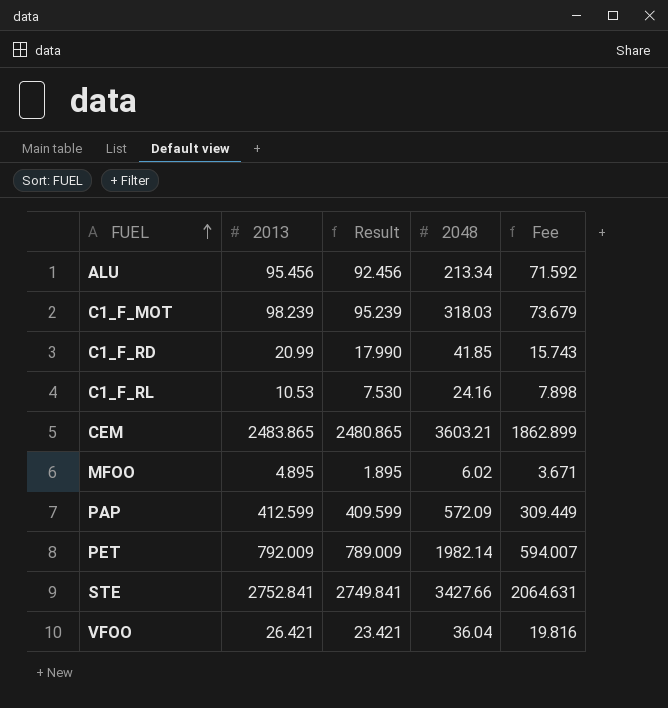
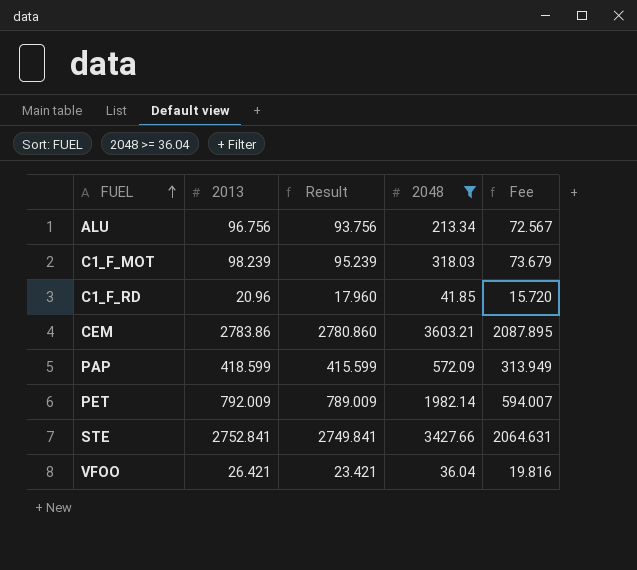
filter: none -> 2048 >= 36.04
ALU | 2013: 95.456 -> 96.756
ALU | Result: 92.456 -> 93.756
ALU | Fee: 71.592 -> 72.567
C1_F_RD | 2013: 20.99 -> 20.96
C1_F_RD | Result: 17.990 -> 17.960
C1_F_RD | Fee: 15.743 -> 15.720
CEM | 2013: 2483.865 -> 2783.86
CEM | Result: 2480.865 -> 2780.860
CEM | Fee: 1862.899 -> 2087.895
PAP | 2013: 412.599 -> 418.599
PAP | Result: 409.599 -> 415.599
PAP | Fee: 309.449 -> 313.949

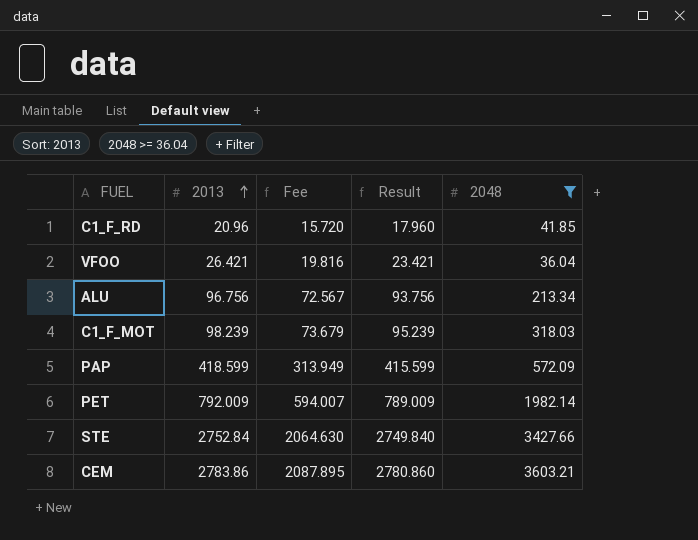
row order: FUEL ascending -> 2013 ascending
column Fee | position: 5 -> 3
STE | 2013: 2752.841 -> 2752.84
STE | Fee: 2064.631 -> 2064.630
STE | Result: 2749.841 -> 2749.840

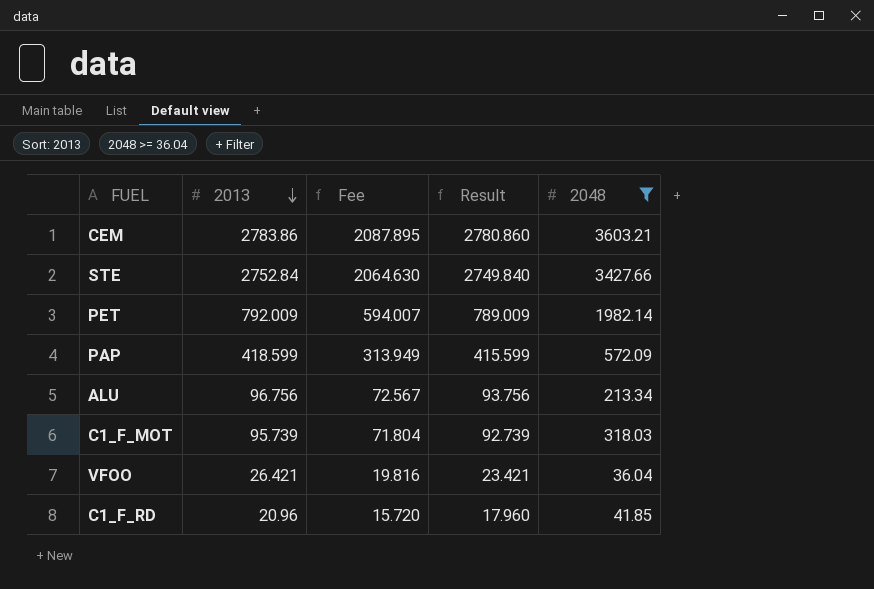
row order: 2013 ascending -> 2013 descending
C1_F_MOT | 2013: 98.239 -> 95.739
C1_F_MOT | Fee: 73.679 -> 71.804
C1_F_MOT | Result: 95.239 -> 92.739

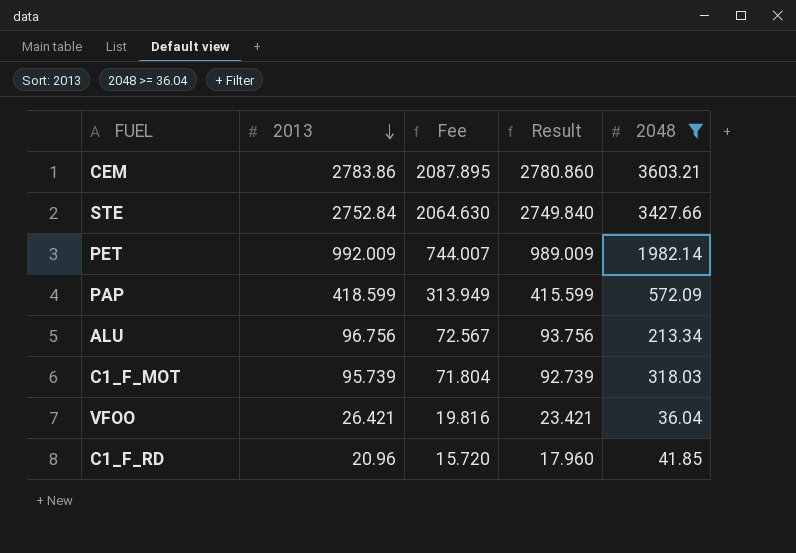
PET | 2013: 792.009 -> 992.009
PET | Fee: 594.007 -> 744.007
PET | Result: 789.009 -> 989.009

